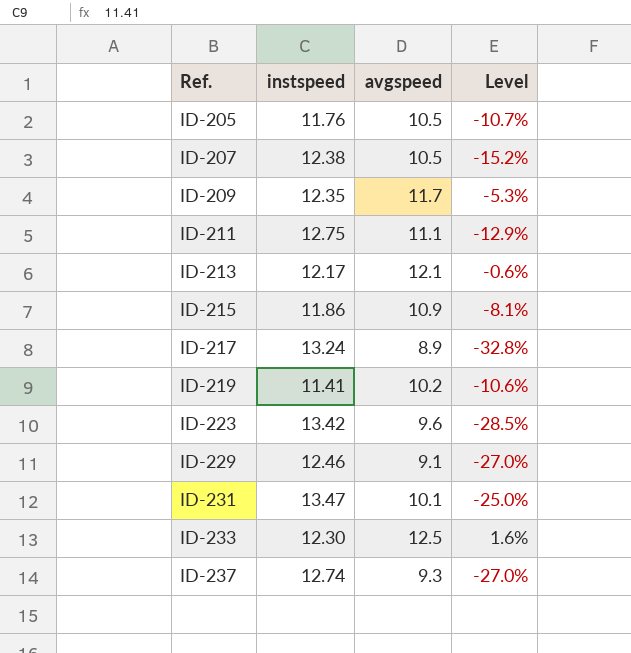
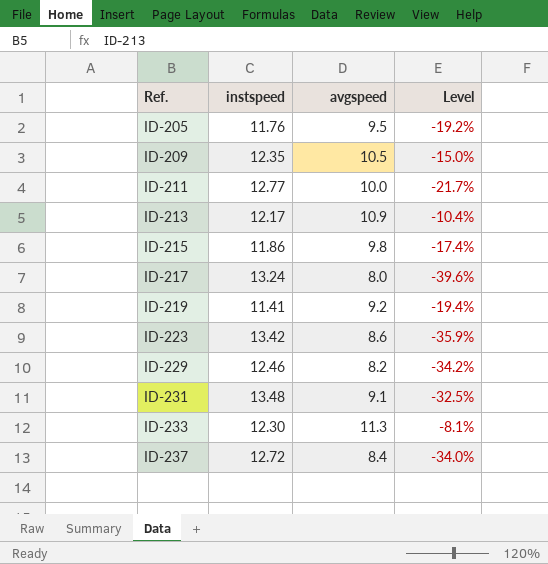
row ID-207: 12.38 | 10.5 | -15.2% -> none
ID-205 | avgspeed: 10.5 -> 9.5
ID-205 | Level: -10.7% -> -19.2%
ID-209 | avgspeed: 11.7 -> 10.5
ID-209 | Level: -5.3% -> -15.0%
ID-211 | instspeed: 12.75 -> 12.77
ID-211 | avgspeed: 11.1 -> 10.0
ID-211 | Level: -12.9% -> -21.7%
ID-213 | avgspeed: 12.1 -> 10.9
ID-213 | Level: -0.6% -> -10.4%
ID-215 | avgspeed: 10.9 -> 9.8
ID-215 | Level: -8.1% -> -17.4%
ID-217 | avgspeed: 8.9 -> 8.0
ID-217 | Level: -32.8% -> -39.6%
ID-219 | avgspeed: 10.2 -> 9.2
ID-219 | Level: -10.6% -> -19.4%
ID-223 | avgspeed: 9.6 -> 8.6
ID-223 | Level: -28.5% -> -35.9%
ID-229 | avgspeed: 9.1 -> 8.2
ID-229 | Level: -27.0% -> -34.2%
ID-231 | instspeed: 13.47 -> 13.48
ID-231 | avgspeed: 10.1 -> 9.1
ID-231 | Level: -25.0% -> -32.5%
ID-233 | avgspeed: 12.5 -> 11.3
ID-233 | Level: 1.6% -> -8.1%
ID-237 | instspeed: 12.74 -> 12.72
ID-237 | avgspeed: 9.3 -> 8.4
ID-237 | Level: -27.0% -> -34.0%

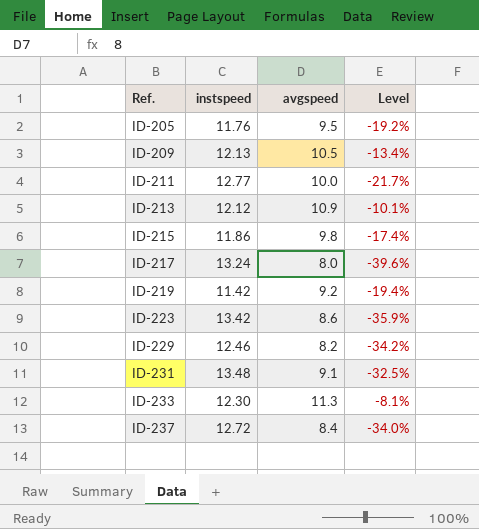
ID-209 | instspeed: 12.35 -> 12.13
ID-209 | Level: -15.0% -> -13.4%
ID-213 | instspeed: 12.17 -> 12.12
ID-213 | Level: -10.4% -> -10.1%
ID-219 | instspeed: 11.41 -> 11.42

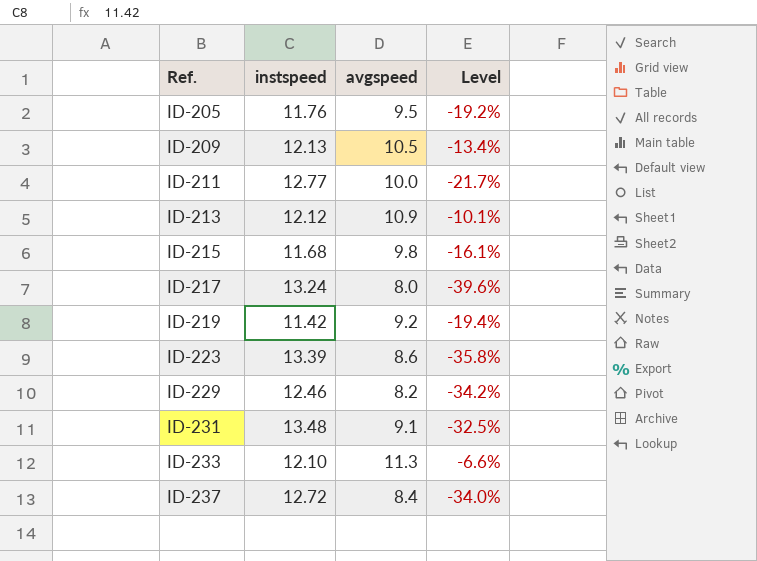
ID-215 | instspeed: 11.86 -> 11.68
ID-215 | Level: -17.4% -> -16.1%
ID-223 | instspeed: 13.42 -> 13.39
ID-223 | Level: -35.9% -> -35.8%
ID-233 | instspeed: 12.30 -> 12.10
ID-233 | Level: -8.1% -> -6.6%

